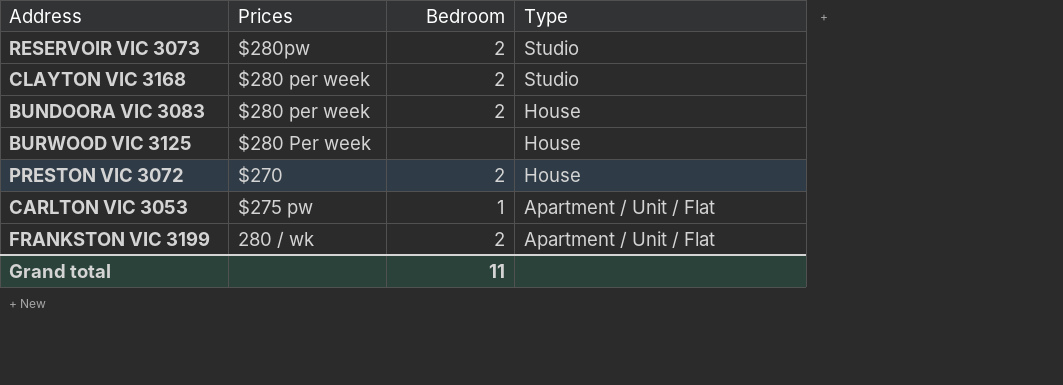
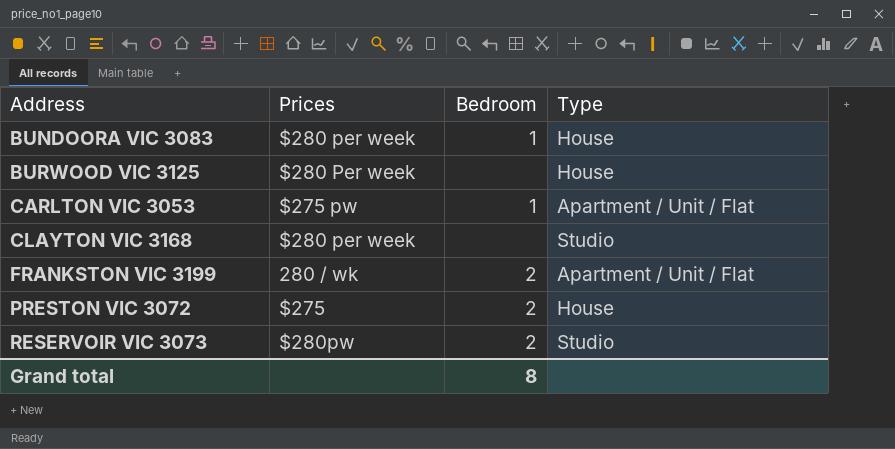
row order: Type descending -> Address ascending
BUNDOORA VIC 3083 | Bedroom: 2 -> 1
CLAYTON VIC 3168 | Bedroom: 2 -> none
PRESTON VIC 3072 | Prices: $270 -> $275
Grand total | Bedroom: 11 -> 8

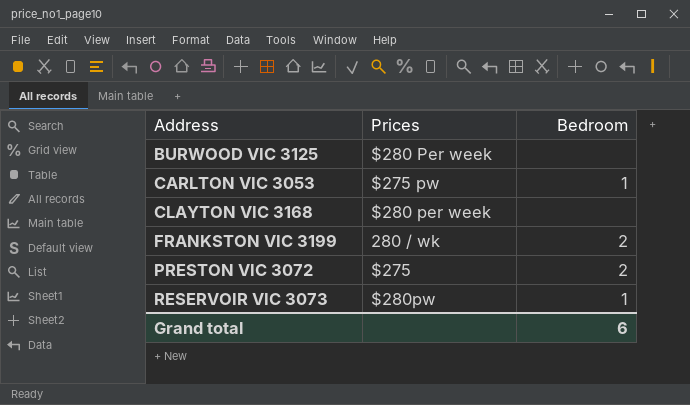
column Type | position: 4 -> none
row BUNDOORA VIC 3083: $280 per week | 1 | House -> none
RESERVOIR VIC 3073 | Bedroom: 2 -> 1
Grand total | Bedroom: 8 -> 6

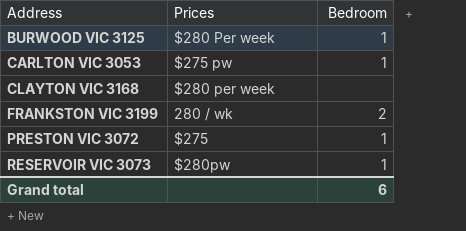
BURWOOD VIC 3125 | Bedroom: none -> 1
PRESTON VIC 3072 | Bedroom: 2 -> 1

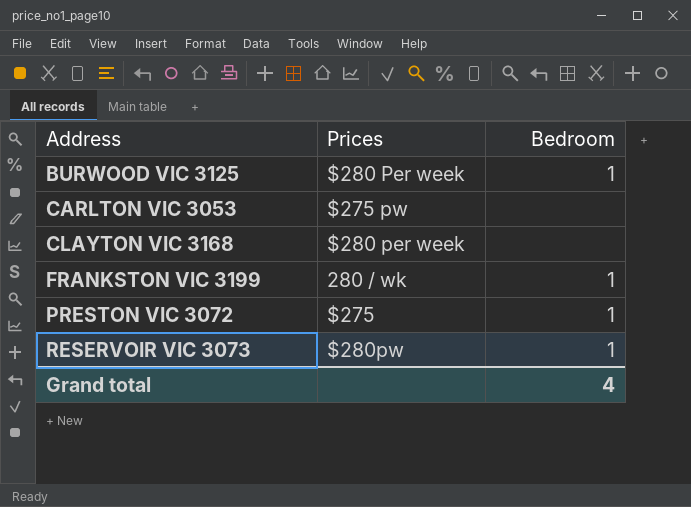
CARLTON VIC 3053 | Bedroom: 1 -> none
FRANKSTON VIC 3199 | Bedroom: 2 -> 1
Grand total | Bedroom: 6 -> 4

